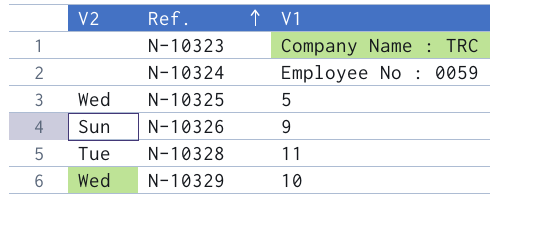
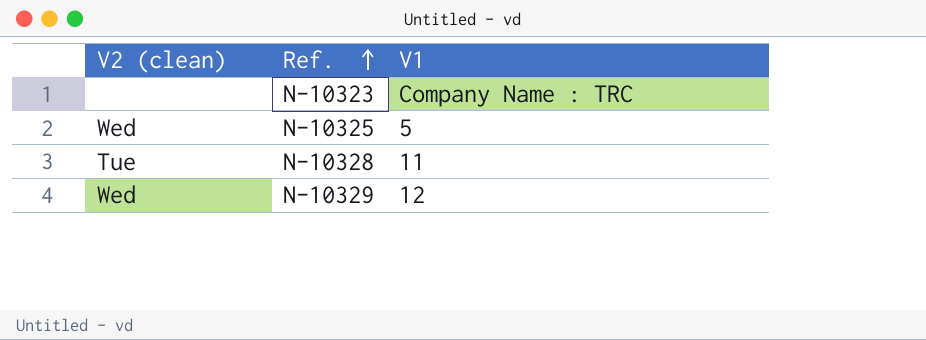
column name: V2 -> V2 (clean)
row N-10324: none | Employee No : 0059 -> none
row N-10326: Sun | 9 -> none
N-10329 | V1: 10 -> 12

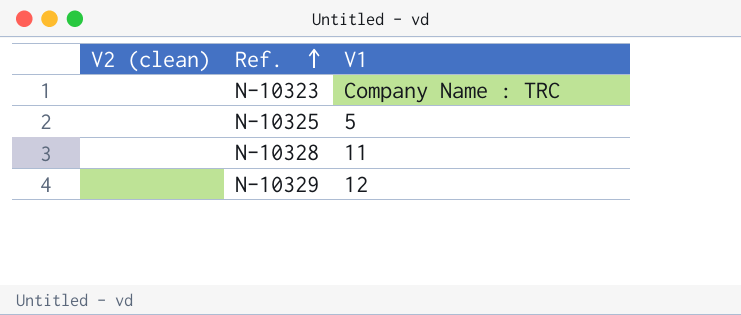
N-10325 | V2 (clean): Wed -> none
N-10328 | V2 (clean): Tue -> none
N-10329 | V2 (clean): Wed -> none

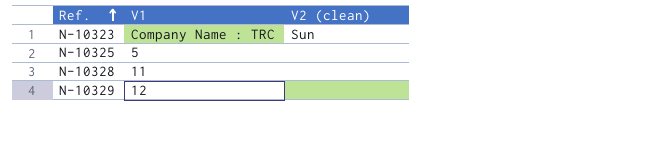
column V2 (clean) | position: 1 -> 3
N-10323 | V2 (clean): none -> Sun

